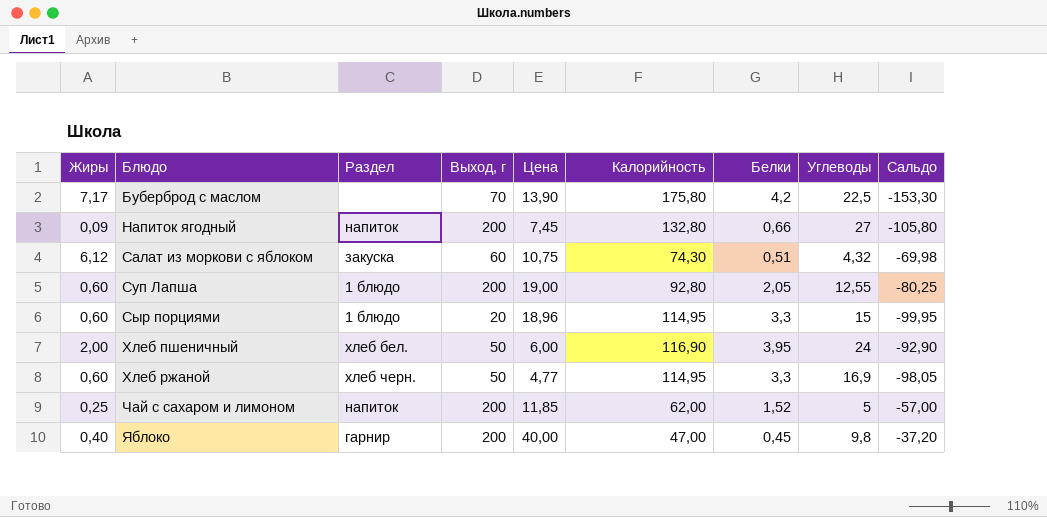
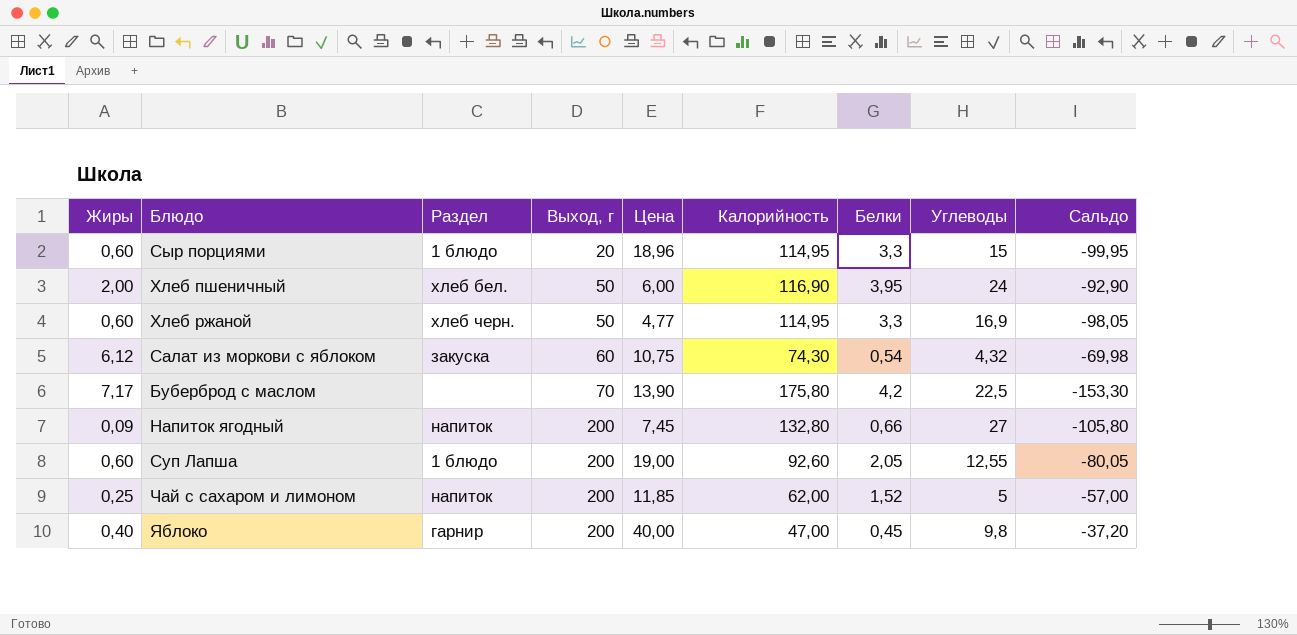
row order: Блюдо ascending -> Выход, г ascending
Салат из моркови с яблоком | Белки: 0,51 -> 0,54
Суп Лапша | Калорийность: 92,80 -> 92,60
Суп Лапша | Сальдо: -80,25 -> -80,05

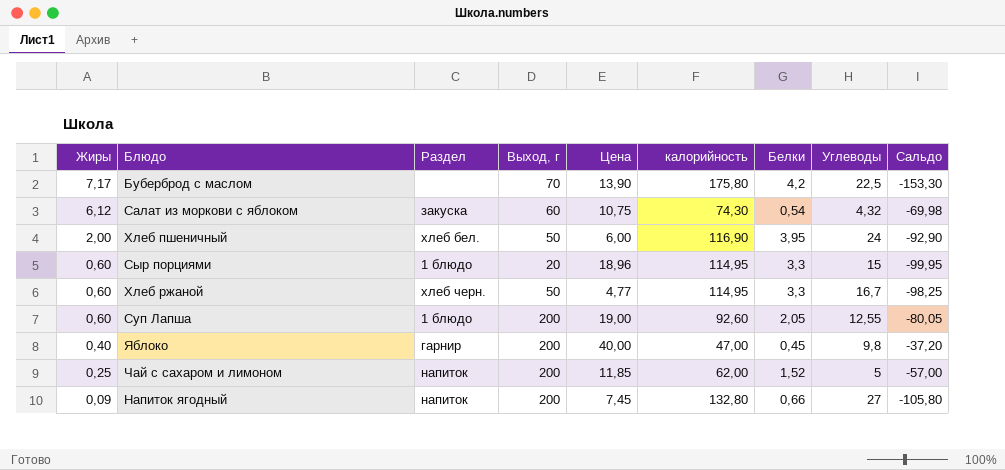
row order: Выход, г ascending -> Жиры descending
column name: Калорийность -> калорийность
Хлеб ржаной | Углеводы: 16,9 -> 16,7
Хлеб ржаной | Сальдо: -98,05 -> -98,25

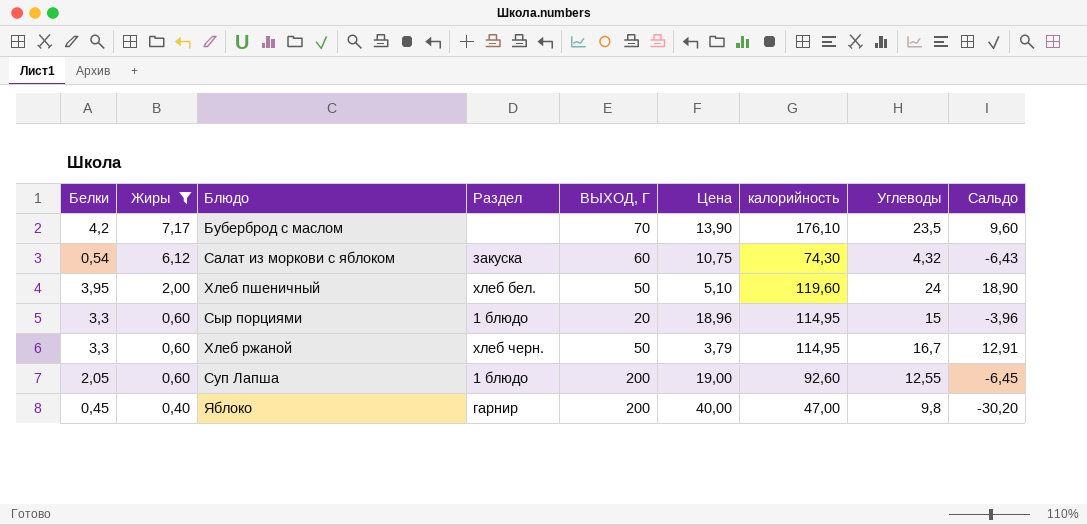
filter: none -> Жиры >= 0,40
column Белки | position: 7 -> 1
column name: Выход, г -> ВЫХОД, Г
column Сальдо | formula: [Углеводы] - [калорийность] -> [Углеводы] - [Цена]
Буберброд с маслом | калорийность: 175,80 -> 176,10
Буберброд с маслом | Углеводы: 22,5 -> 23,5
Хлеб пшеничный | Цена: 6,00 -> 5,10
Хлеб пшеничный | калорийность: 116,90 -> 119,60
Хлеб ржаной | Цена: 4,77 -> 3,79

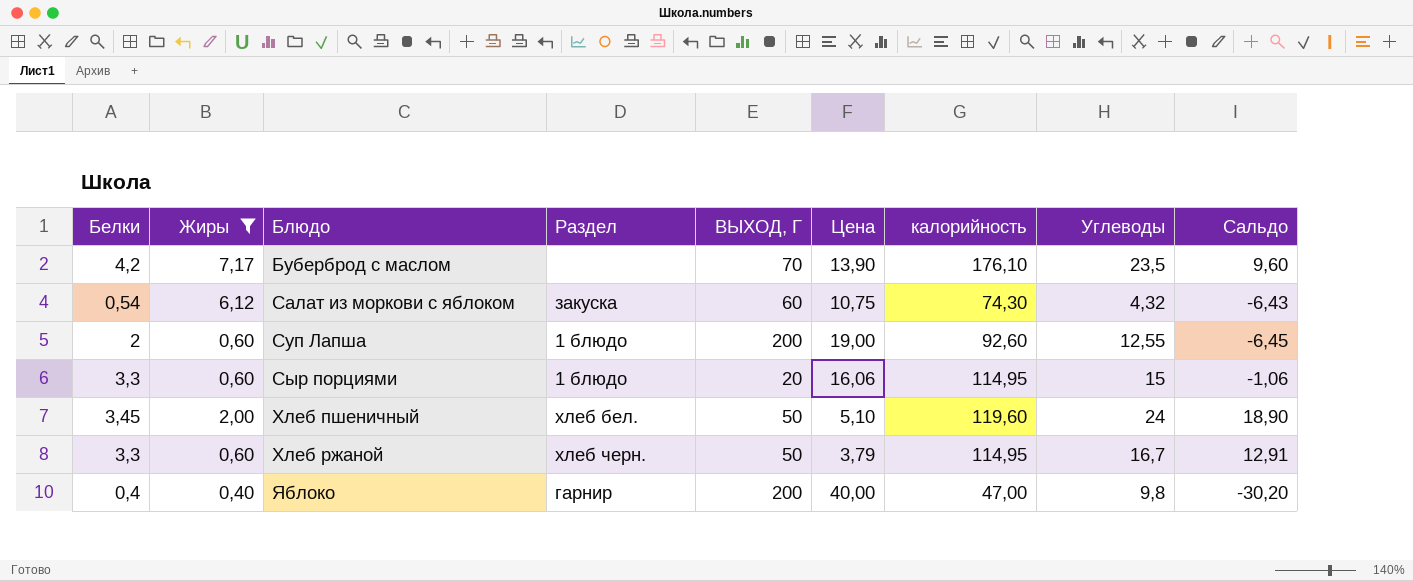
row order: Жиры descending -> Блюдо ascending
Суп Лапша | Белки: 2,05 -> 2
Сыр порциями | Цена: 18,96 -> 16,06
Сыр порциями | Сальдо: -3,96 -> -1,06
Хлеб пшеничный | Белки: 3,95 -> 3,45
Яблоко | Белки: 0,45 -> 0,4

